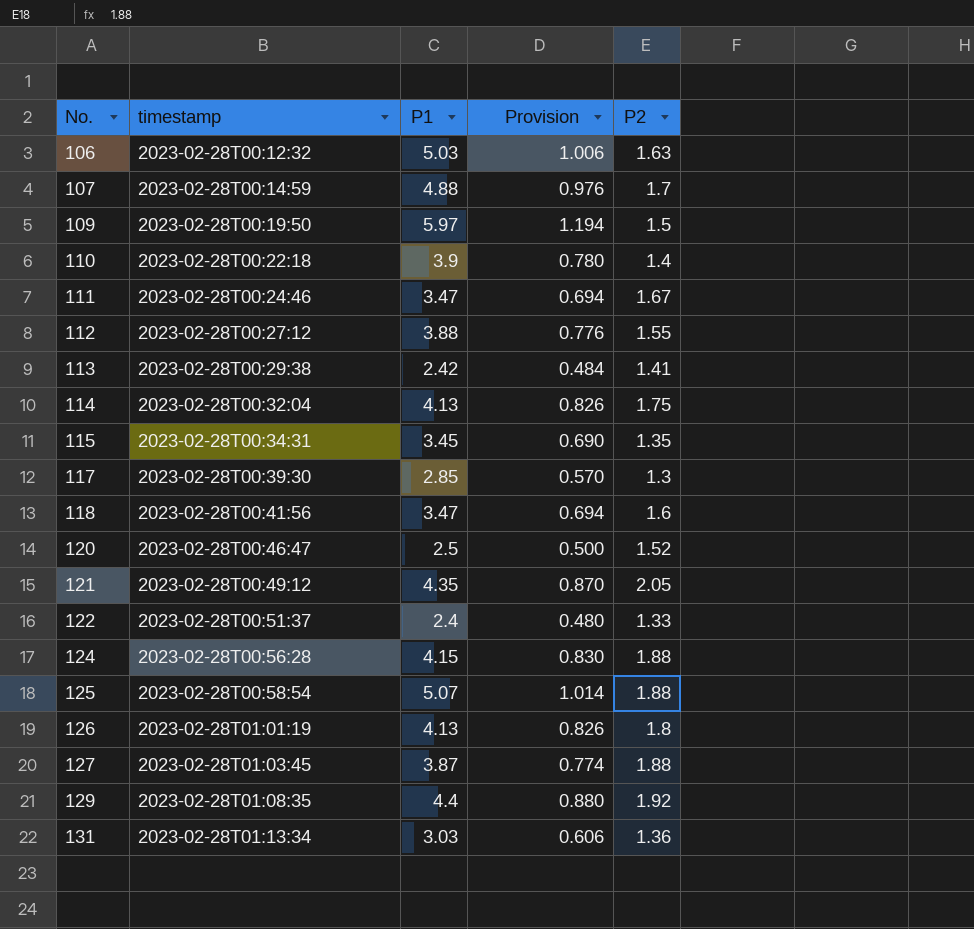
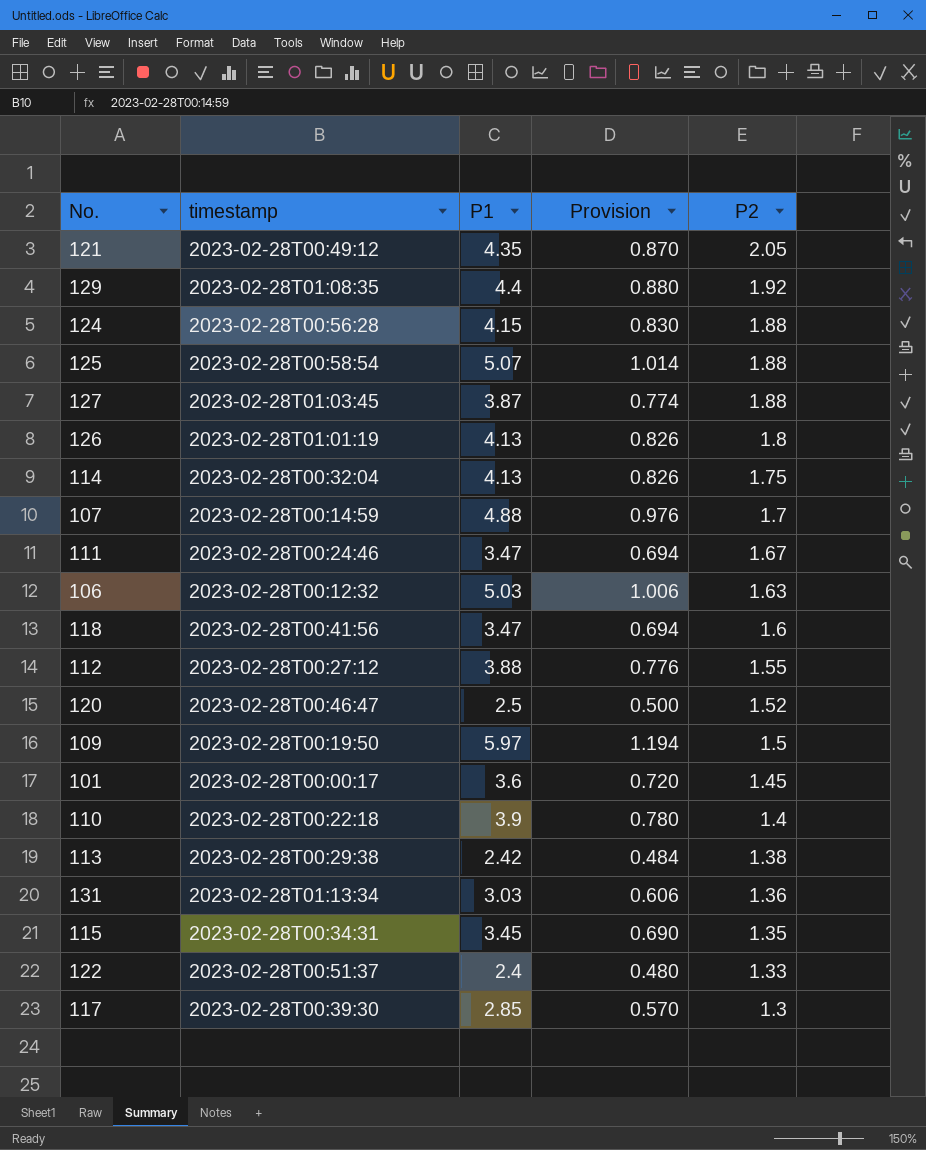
row order: No. ascending -> P2 descending
row 101: none -> 2023-02-28T00:00:17 | 3.6 | 0.720 | 1.45
113 | P2: 1.41 -> 1.38

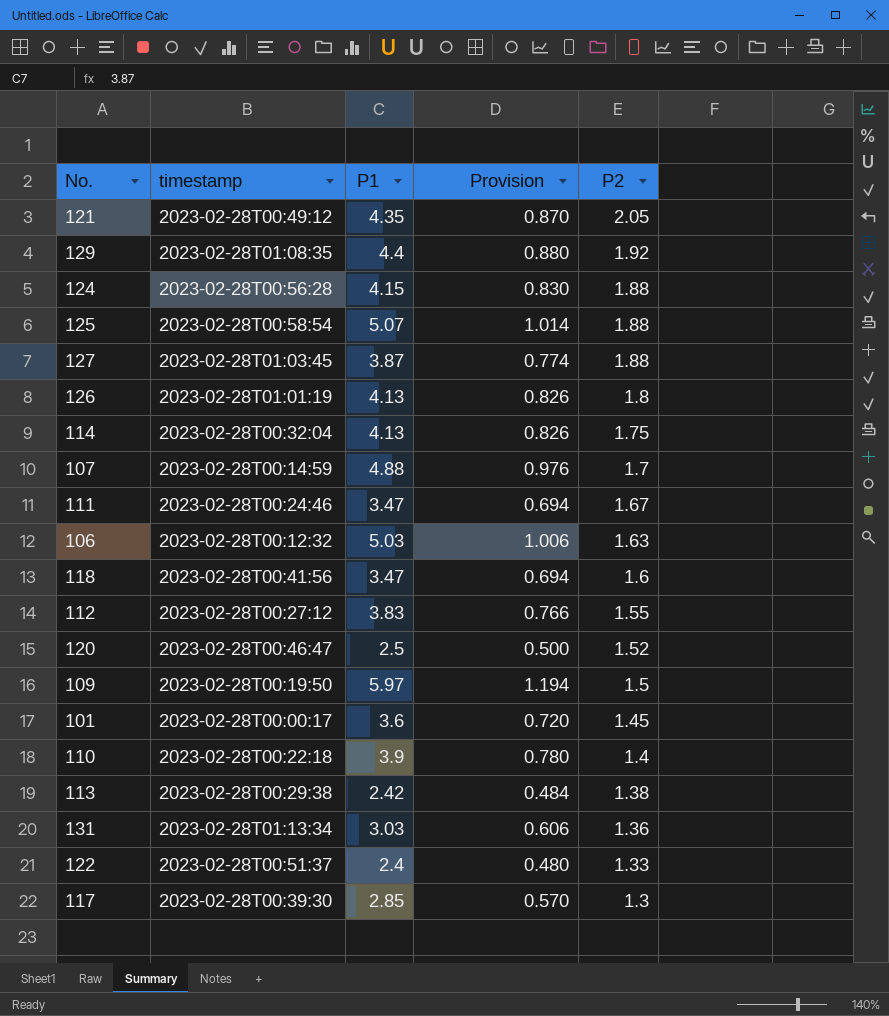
row 115: 2023-02-28T00:34:31 | 3.45 | 0.690 | 1.35 -> none
112 | P1: 3.88 -> 3.83
112 | Provision: 0.776 -> 0.766

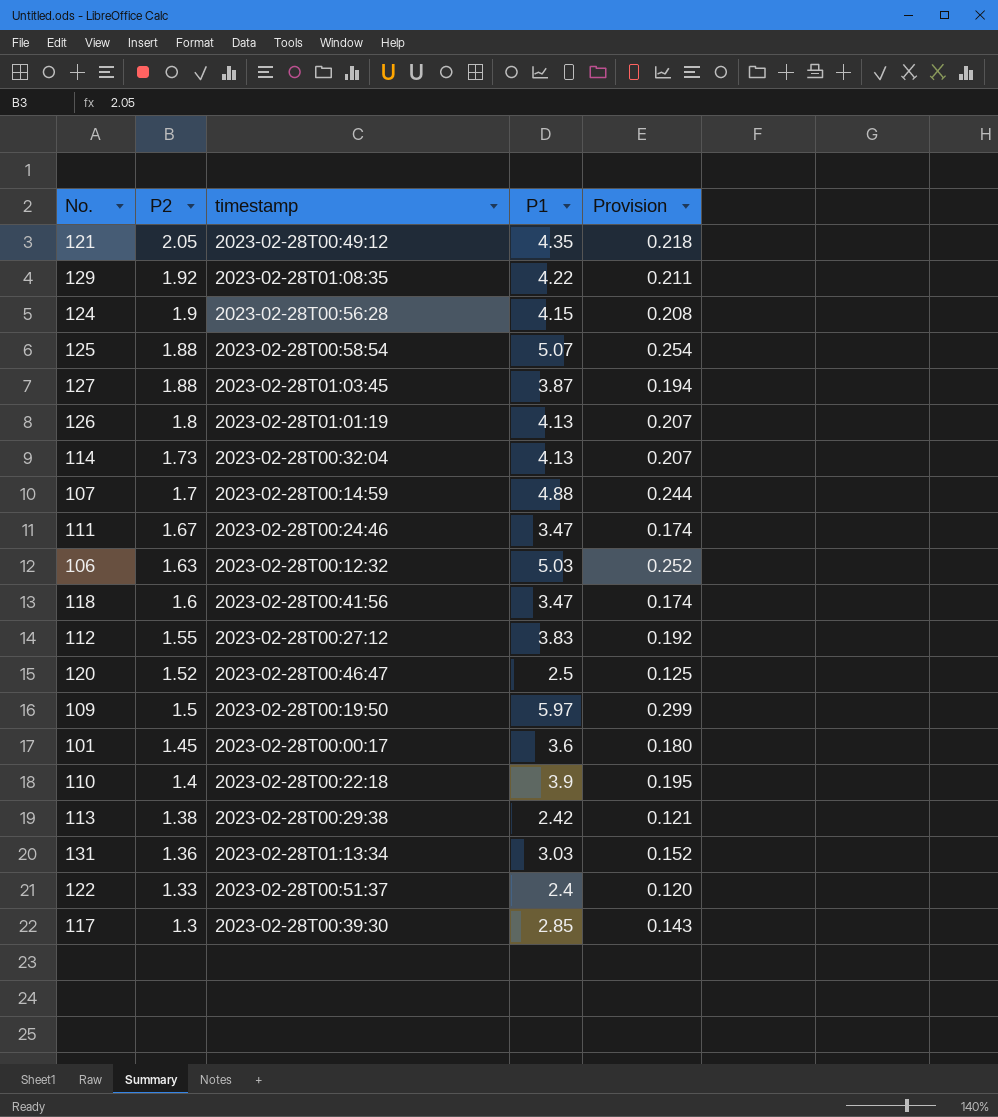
column P2 | position: 5 -> 2
column Provision | formula: [P1] * 0.2 -> [P1] * 0.05
129 | P1: 4.4 -> 4.22
124 | P2: 1.88 -> 1.9
114 | P2: 1.75 -> 1.73

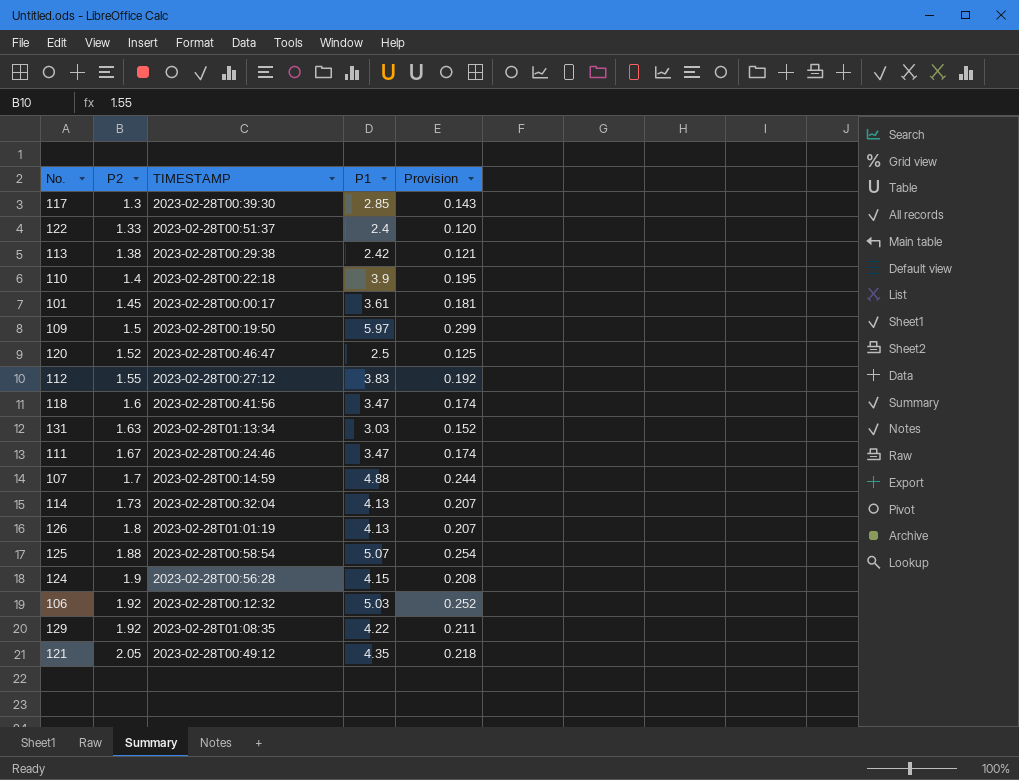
row order: P2 descending -> P2 ascending
column name: timestamp -> TIMESTAMP
row 127: 1.88 | 2023-02-28T01:03:45 | 3.87 | 0.194 -> none
101 | P1: 3.6 -> 3.61
101 | Provision: 0.180 -> 0.181
131 | P2: 1.36 -> 1.63
106 | P2: 1.63 -> 1.92

